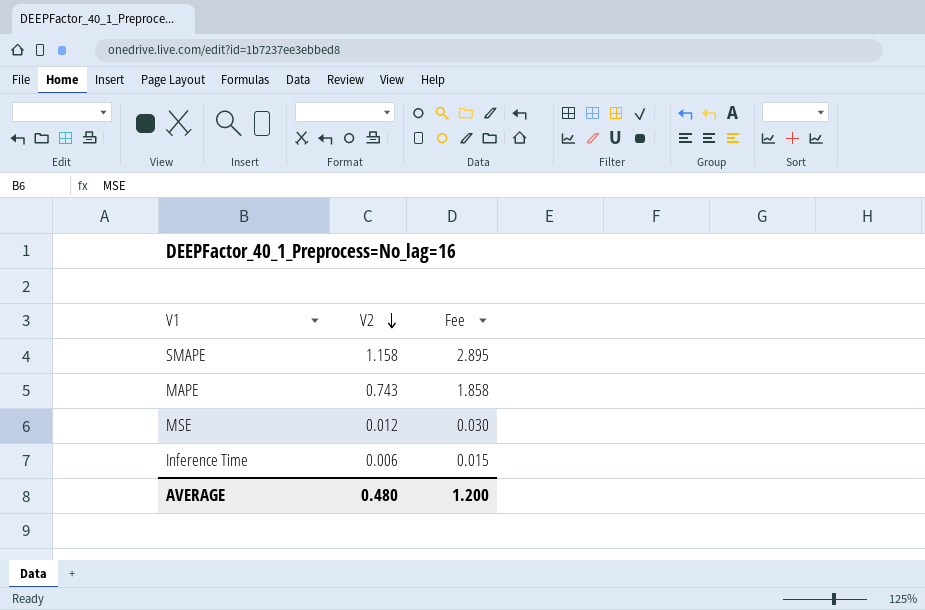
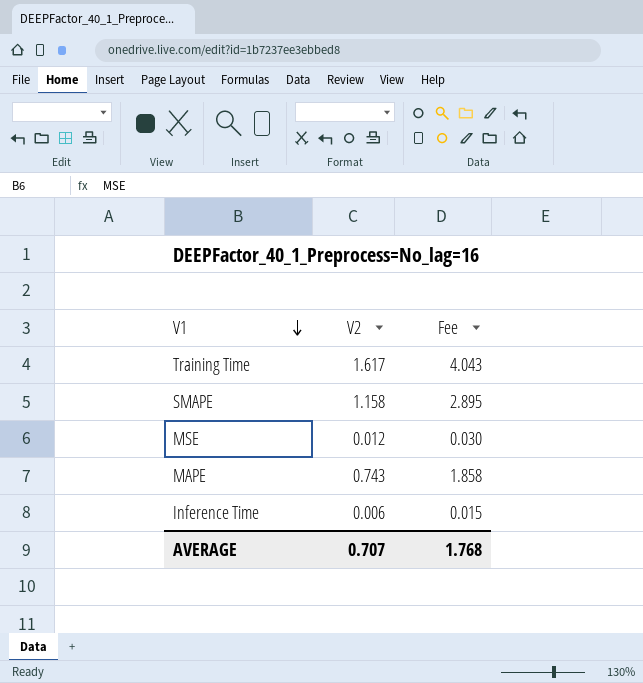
row order: V2 descending -> V1 descending
row Training Time: none -> 1.617 | 4.043
AVERAGE | V2: 0.480 -> 0.707
AVERAGE | Fee: 1.200 -> 1.768

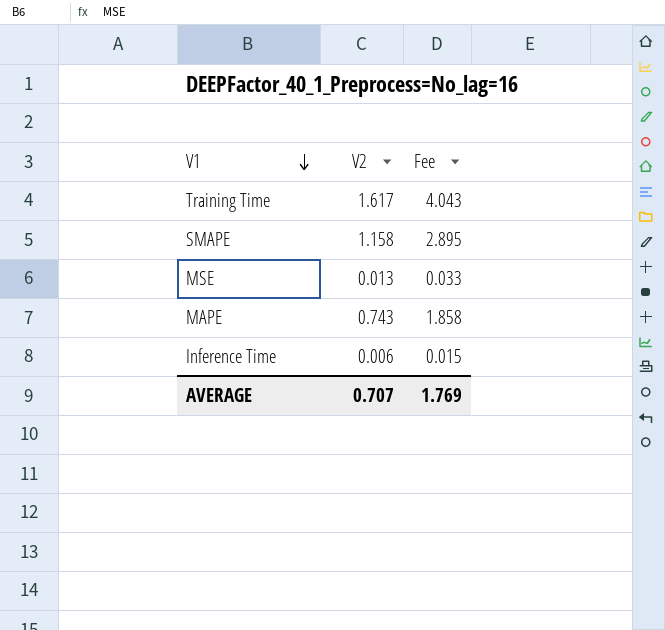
MSE | V2: 0.012 -> 0.013
MSE | Fee: 0.030 -> 0.033
AVERAGE | Fee: 1.768 -> 1.769

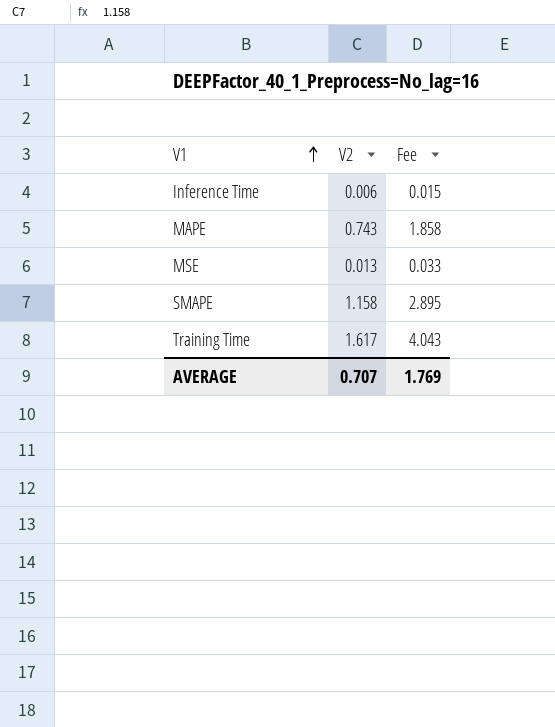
row order: V1 descending -> V1 ascending

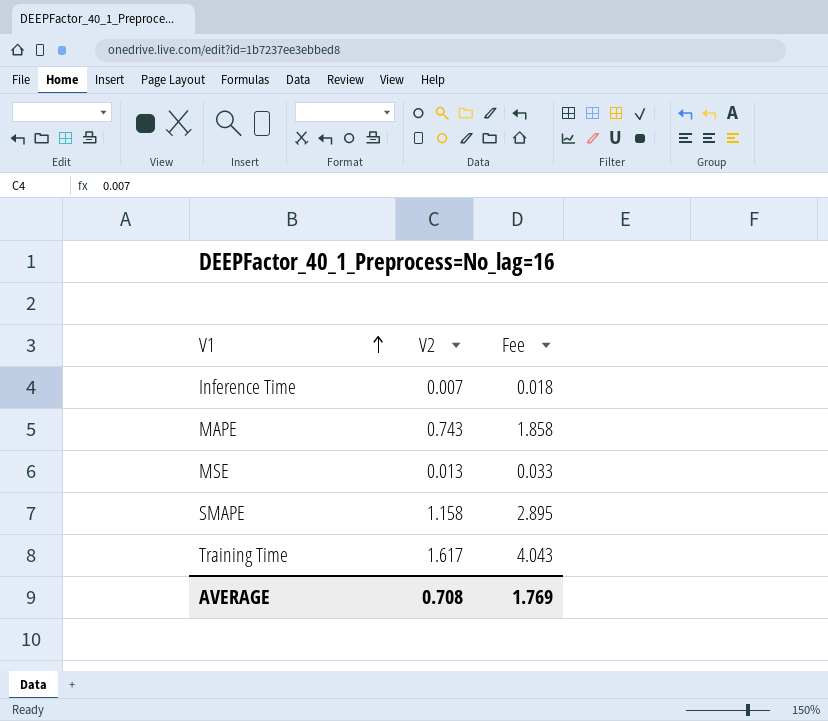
Inference Time | V2: 0.006 -> 0.007
Inference Time | Fee: 0.015 -> 0.018
AVERAGE | V2: 0.707 -> 0.708

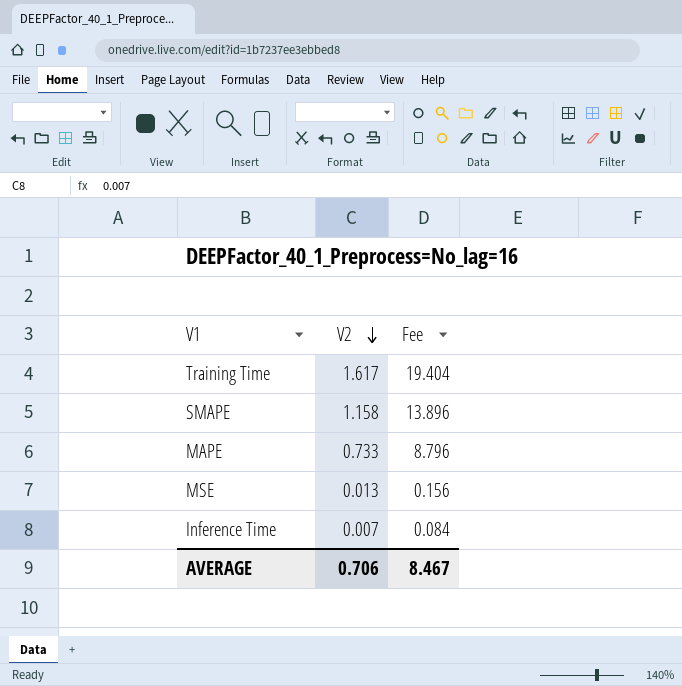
row order: V1 ascending -> V2 descending
column Fee | formula: [V2] * 2.5 -> [V2] * 12
MAPE | V2: 0.743 -> 0.733
AVERAGE | V2: 0.708 -> 0.706
AVERAGE | Fee: 1.769 -> 8.467

